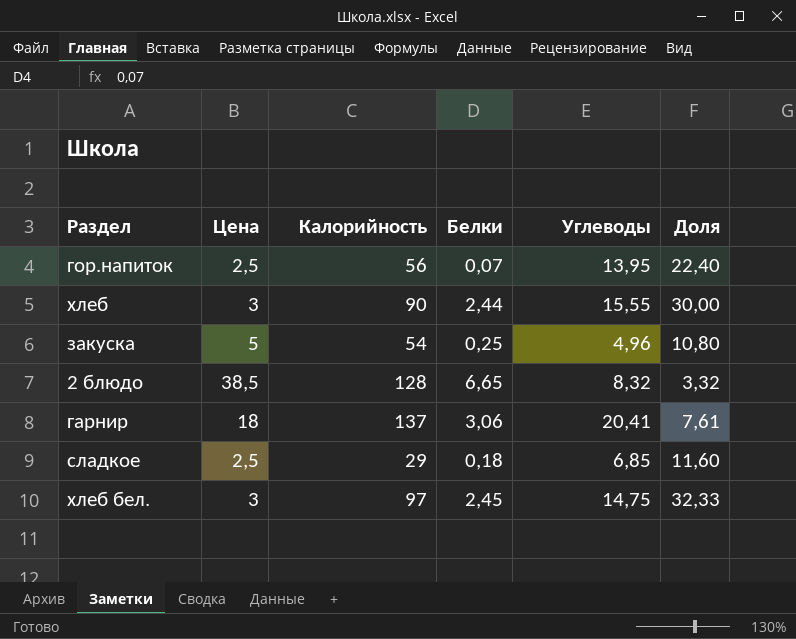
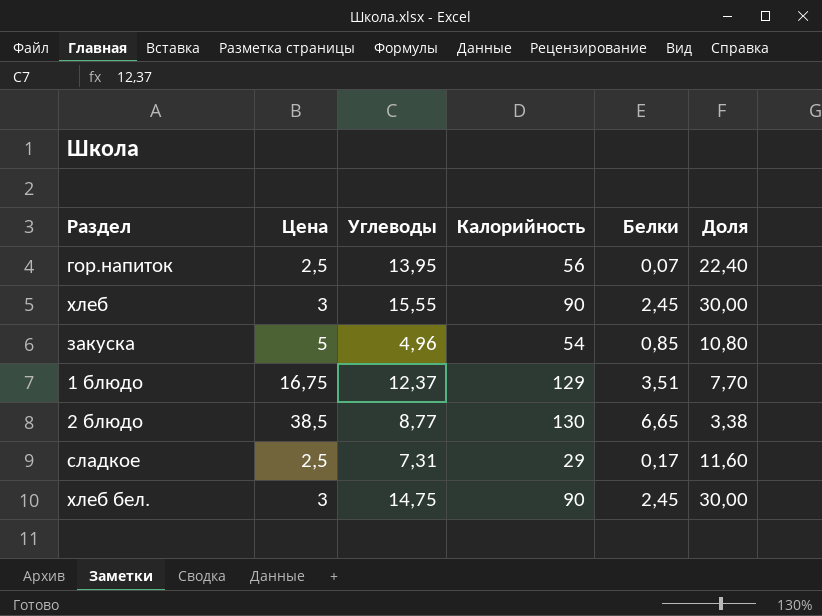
column Углеводы | position: 5 -> 3
row гарнир: 18 | 137 | 3,06 | 20,41 | 7,61 -> none
хлеб | Белки: 2,44 -> 2,45
закуска | Белки: 0,25 -> 0,85
row 1 блюдо: none -> 16,75 | 12,37 | 129 | 3,51 | 7,70
2 блюдо | Углеводы: 8,32 -> 8,77
2 блюдо | Калорийность: 128 -> 130
2 блюдо | Доля: 3,32 -> 3,38
сладкое | Углеводы: 6,85 -> 7,31
сладкое | Белки: 0,18 -> 0,17
хлеб бел. | Калорийность: 97 -> 90
хлеб бел. | Доля: 32,33 -> 30,00

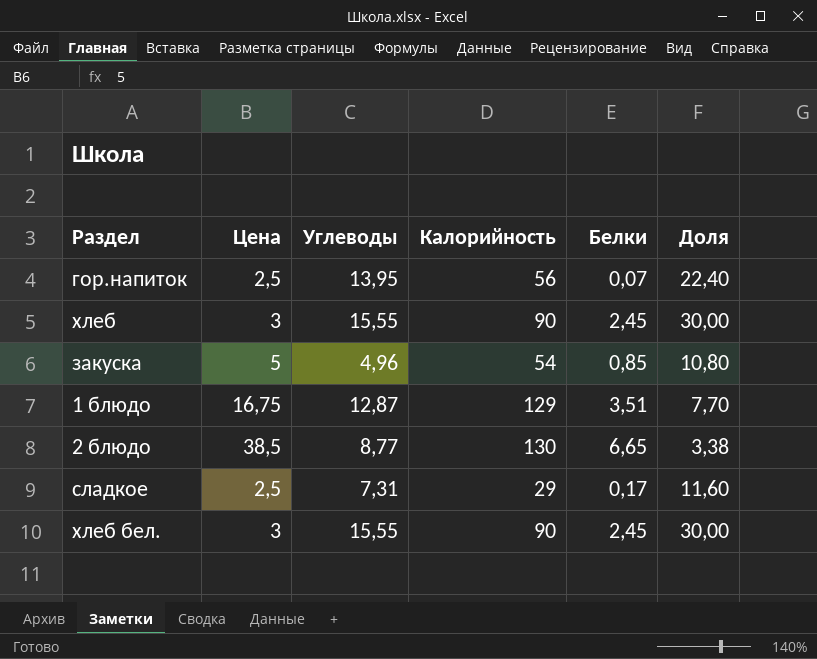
1 блюдо | Углеводы: 12,37 -> 12,87
хлеб бел. | Углеводы: 14,75 -> 15,55

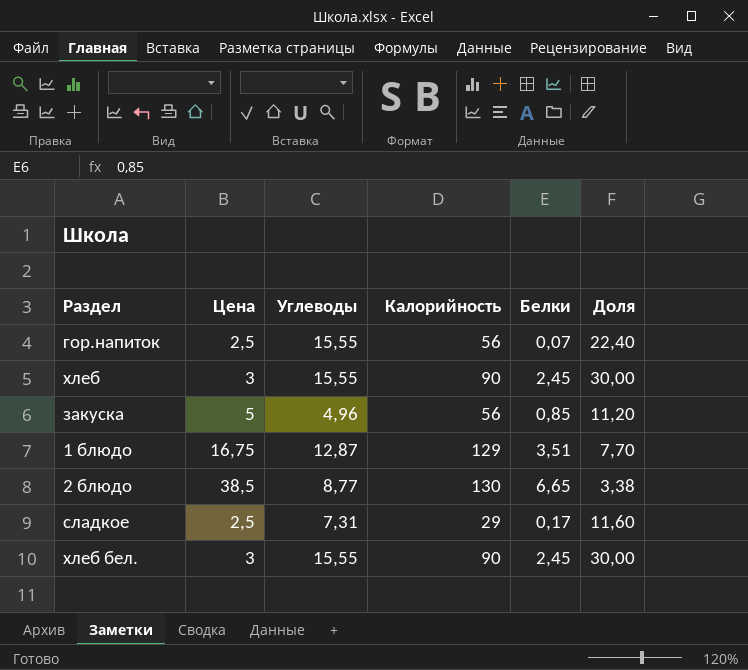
гор.напиток | Углеводы: 13,95 -> 15,55
закуска | Калорийность: 54 -> 56
закуска | Доля: 10,80 -> 11,20

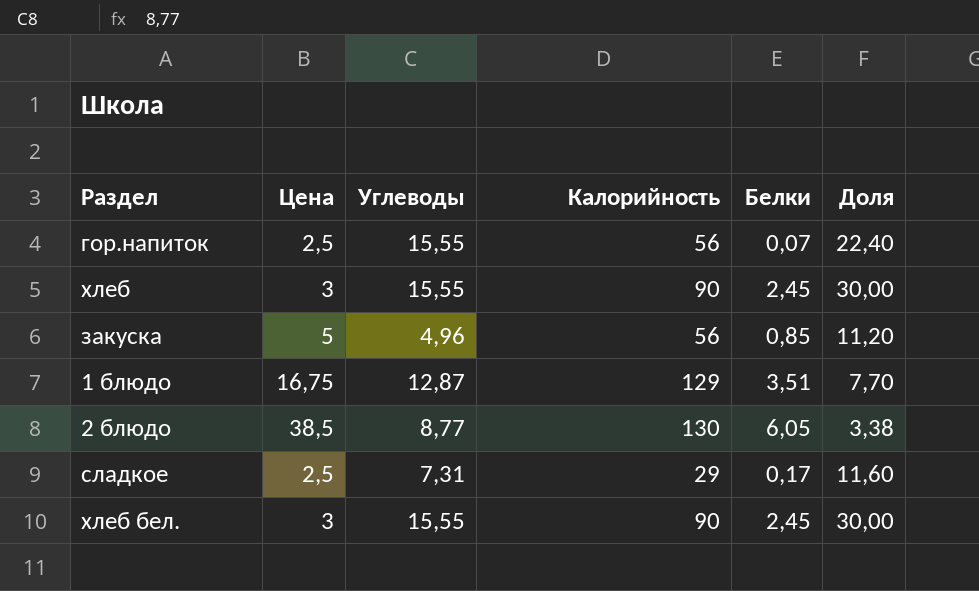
2 блюдо | Белки: 6,65 -> 6,05

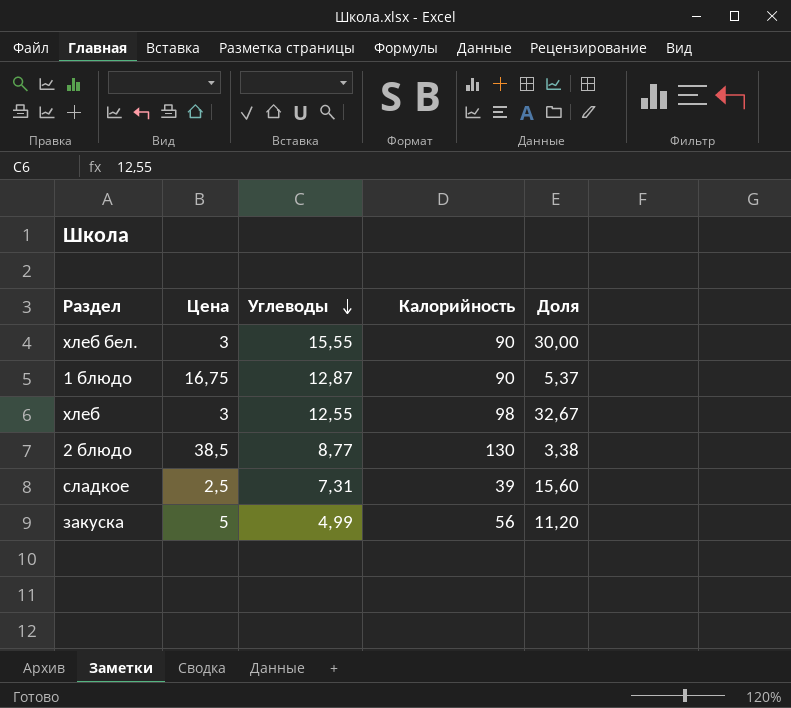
row order: none -> Углеводы descending
column Белки | position: 5 -> none
row гор.напиток: 2,5 | 15,55 | 56 | 0,07 | 22,40 -> none
1 блюдо | Калорийность: 129 -> 90
1 блюдо | Доля: 7,70 -> 5,37
хлеб | Углеводы: 15,55 -> 12,55
хлеб | Калорийность: 90 -> 98
хлеб | Доля: 30,00 -> 32,67
сладкое | Калорийность: 29 -> 39
сладкое | Доля: 11,60 -> 15,60
закуска | Углеводы: 4,96 -> 4,99

